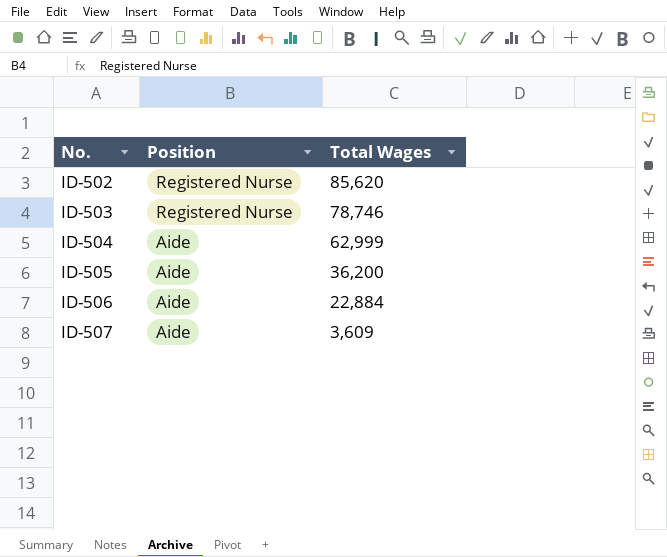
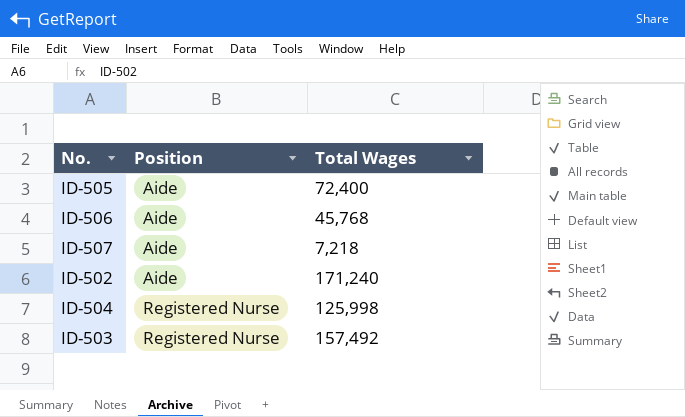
row order: No. ascending -> Position ascending
ID-505 | Total Wages: 36,200 -> 72,400
ID-506 | Total Wages: 22,884 -> 45,768
ID-507 | Total Wages: 3,609 -> 7,218
ID-502 | Position: Registered Nurse -> Aide
ID-502 | Total Wages: 85,620 -> 171,240
ID-504 | Position: Aide -> Registered Nurse
ID-504 | Total Wages: 62,999 -> 125,998
ID-503 | Total Wages: 78,746 -> 157,492

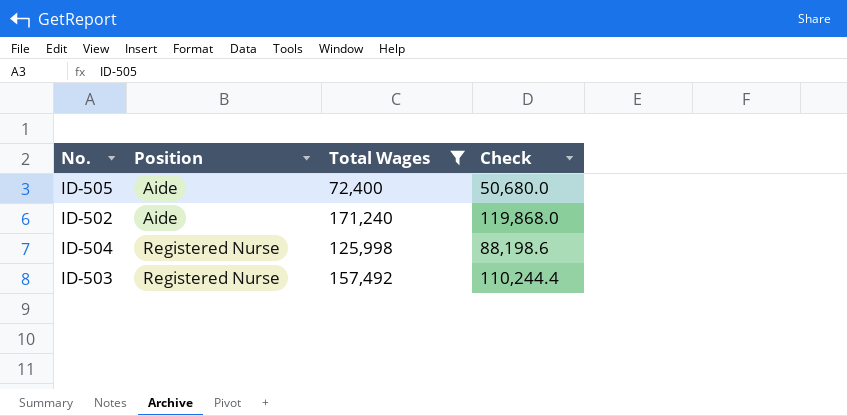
filter: none -> Total Wages >= 72,400
column Check | formula: none -> [Total Wages] * 0.7

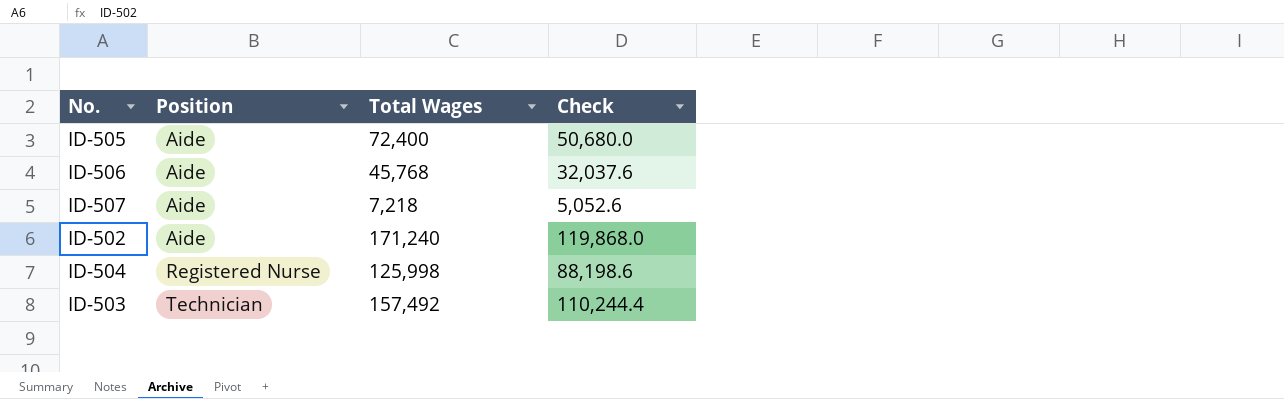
filter: Total Wages >= 72,400 -> none
ID-503 | Position: Registered Nurse -> Technician

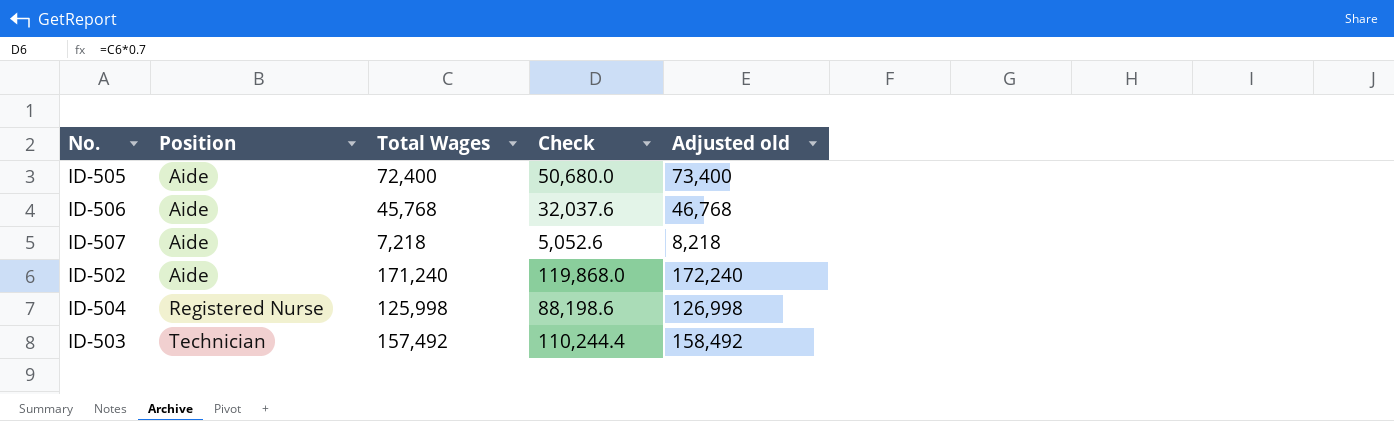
column Adjusted old | formula: none -> [Total Wages] + 1000

